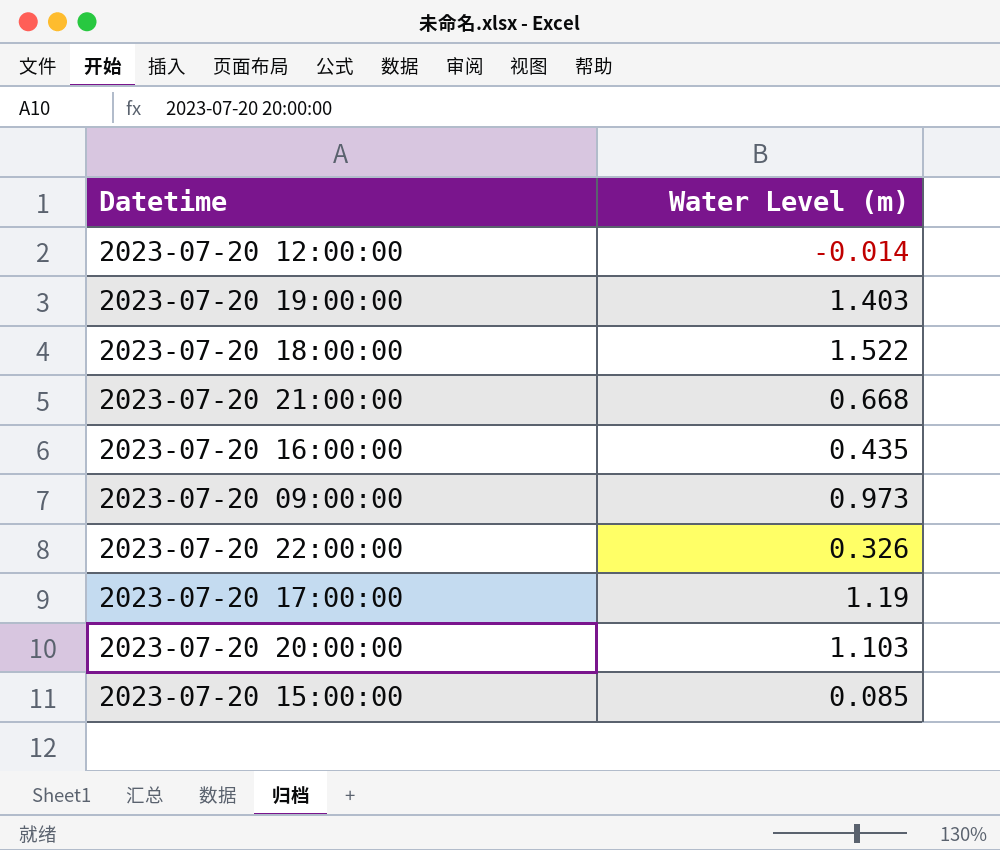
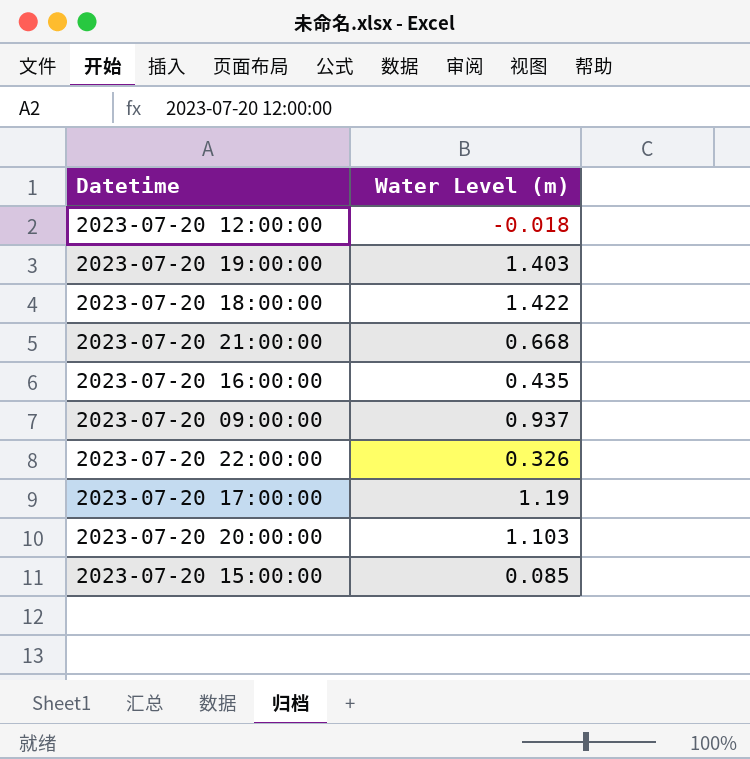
2023-07-20 12:00:00 | Water Level (m): -0.014 -> -0.018
2023-07-20 18:00:00 | Water Level (m): 1.522 -> 1.422
2023-07-20 09:00:00 | Water Level (m): 0.973 -> 0.937

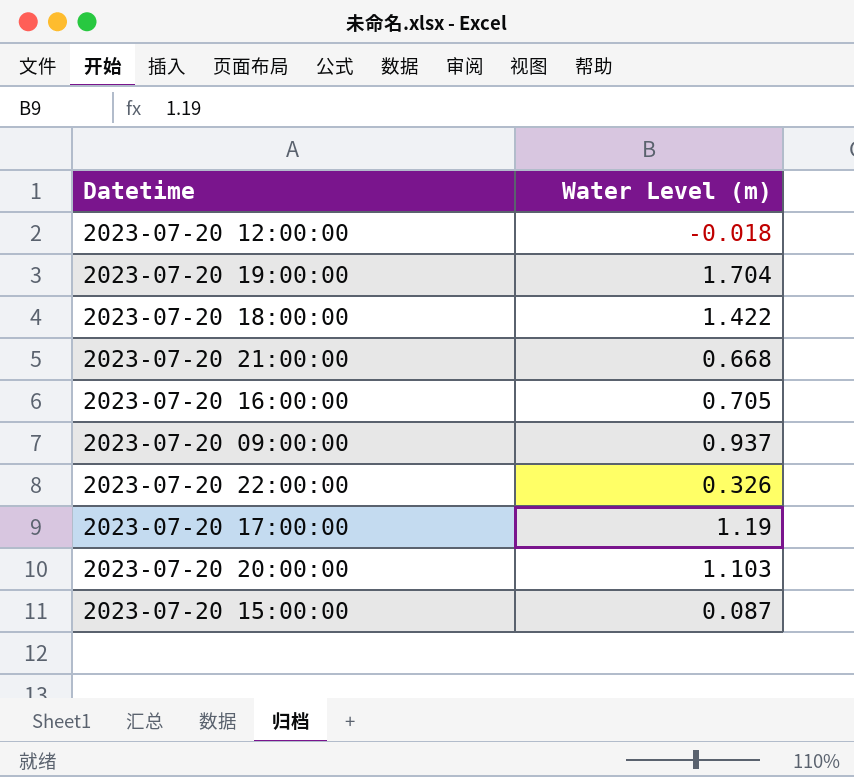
2023-07-20 19:00:00 | Water Level (m): 1.403 -> 1.704
2023-07-20 16:00:00 | Water Level (m): 0.435 -> 0.705
2023-07-20 15:00:00 | Water Level (m): 0.085 -> 0.087

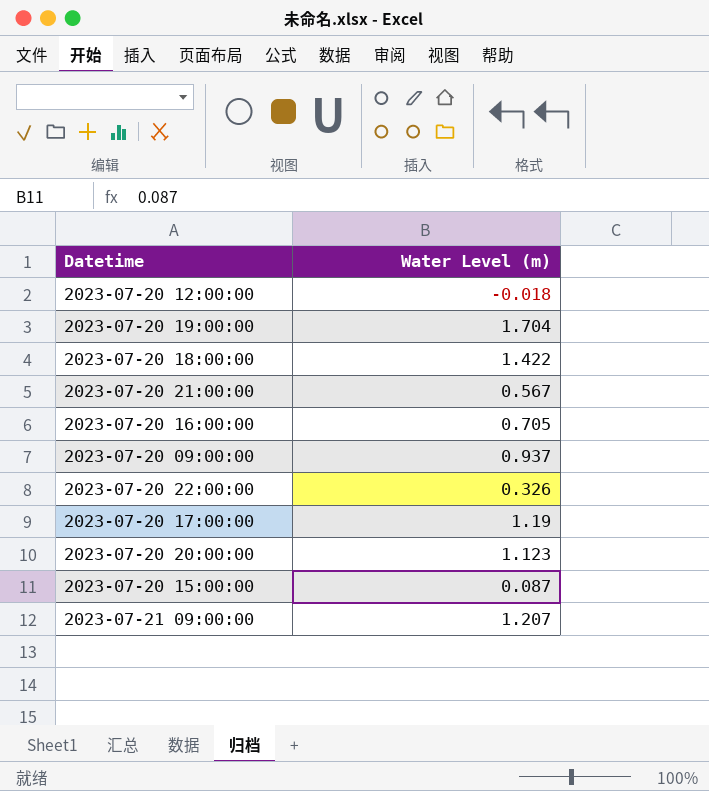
2023-07-20 21:00:00 | Water Level (m): 0.668 -> 0.567
2023-07-20 20:00:00 | Water Level (m): 1.103 -> 1.123
row 2023-07-21 09:00:00: none -> 1.207

